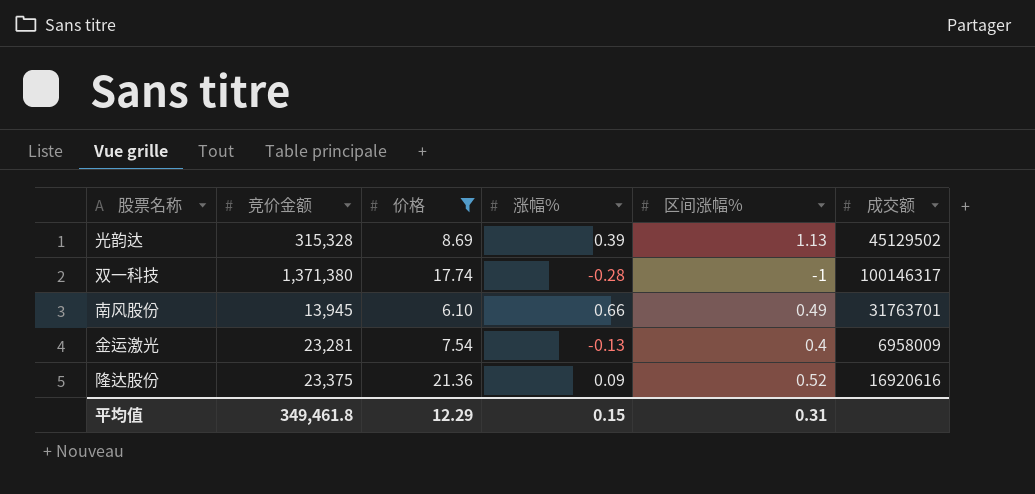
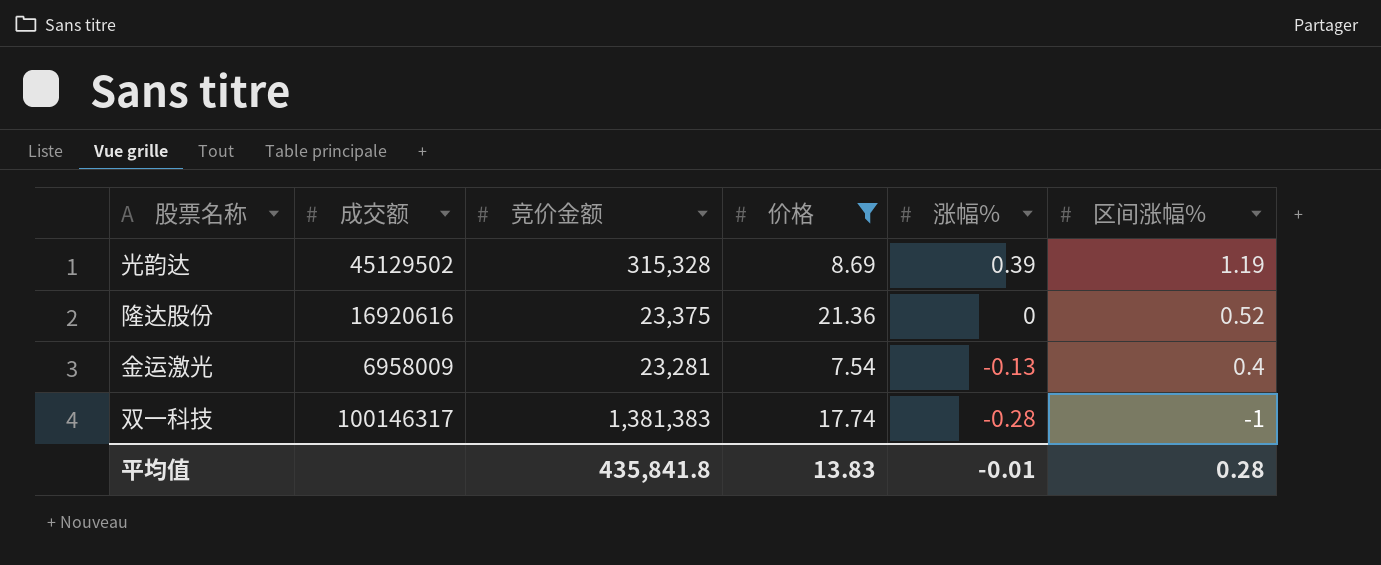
row order: none -> 涨幅% descending
column 成交额 | position: 6 -> 2
row 南风股份: 13,945 | 6.10 | 0.66 | 0.49 | 31763701 -> none
光韵达 | 区间涨幅%: 1.13 -> 1.19
隆达股份 | 涨幅%: 0.09 -> 0
双一科技 | 竞价金额: 1,371,380 -> 1,381,383
平均值 | 竞价金额: 349,461.8 -> 435,841.8
平均值 | 价格: 12.29 -> 13.83
平均值 | 涨幅%: 0.15 -> -0.01
平均值 | 区间涨幅%: 0.31 -> 0.28

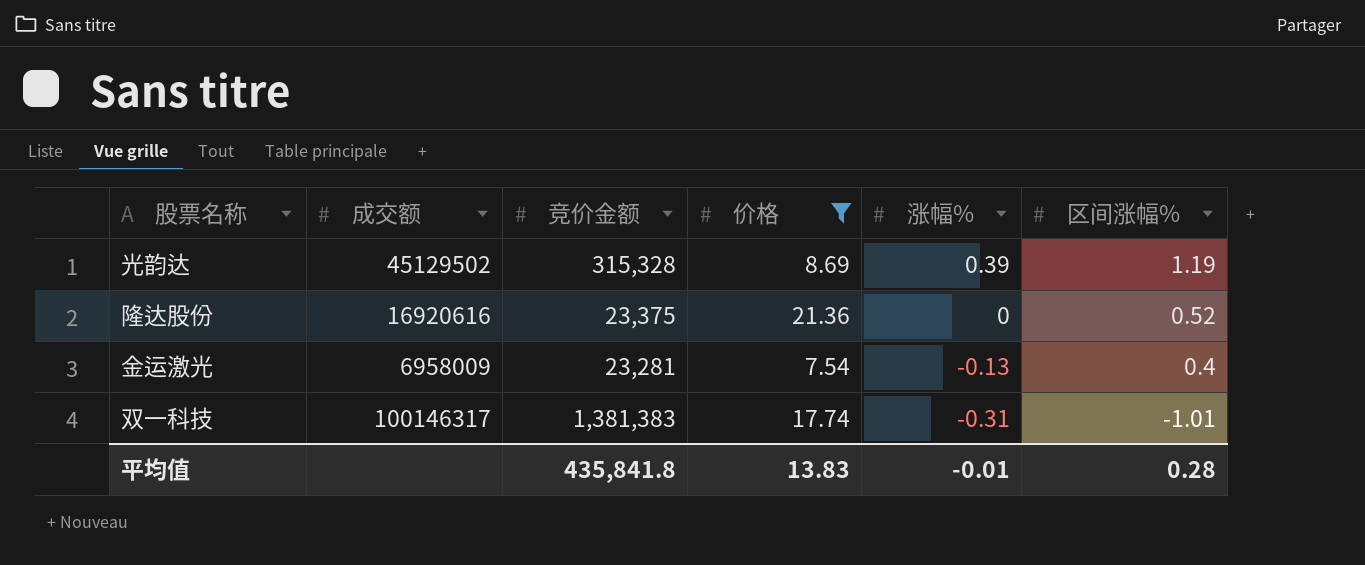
双一科技 | 涨幅%: -0.28 -> -0.31
双一科技 | 区间涨幅%: -1 -> -1.01

